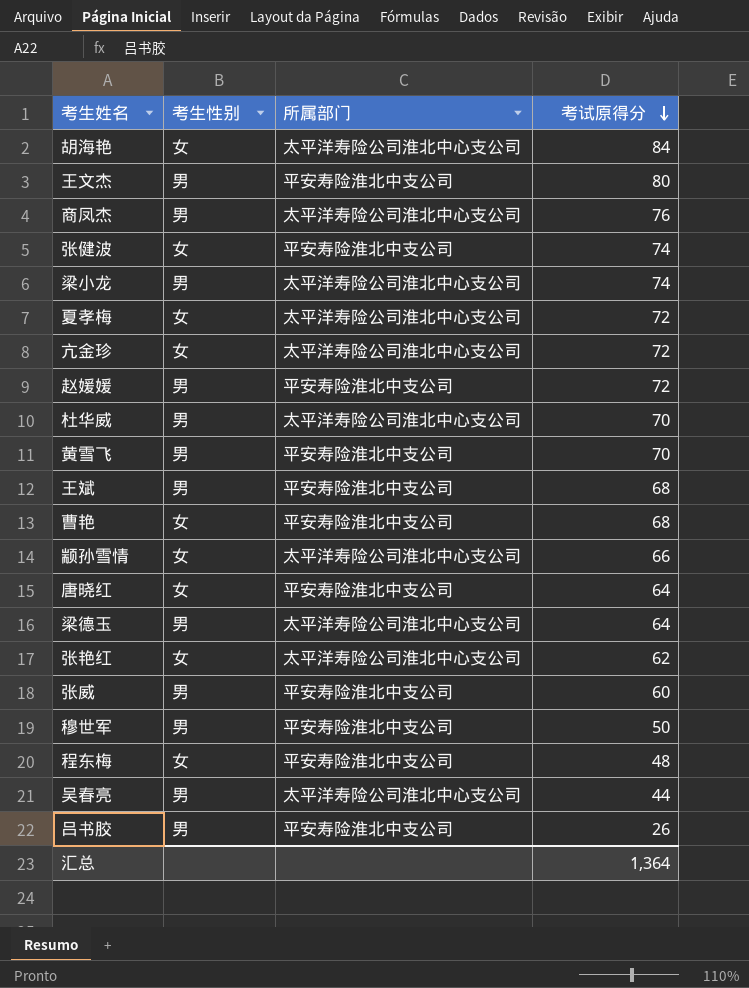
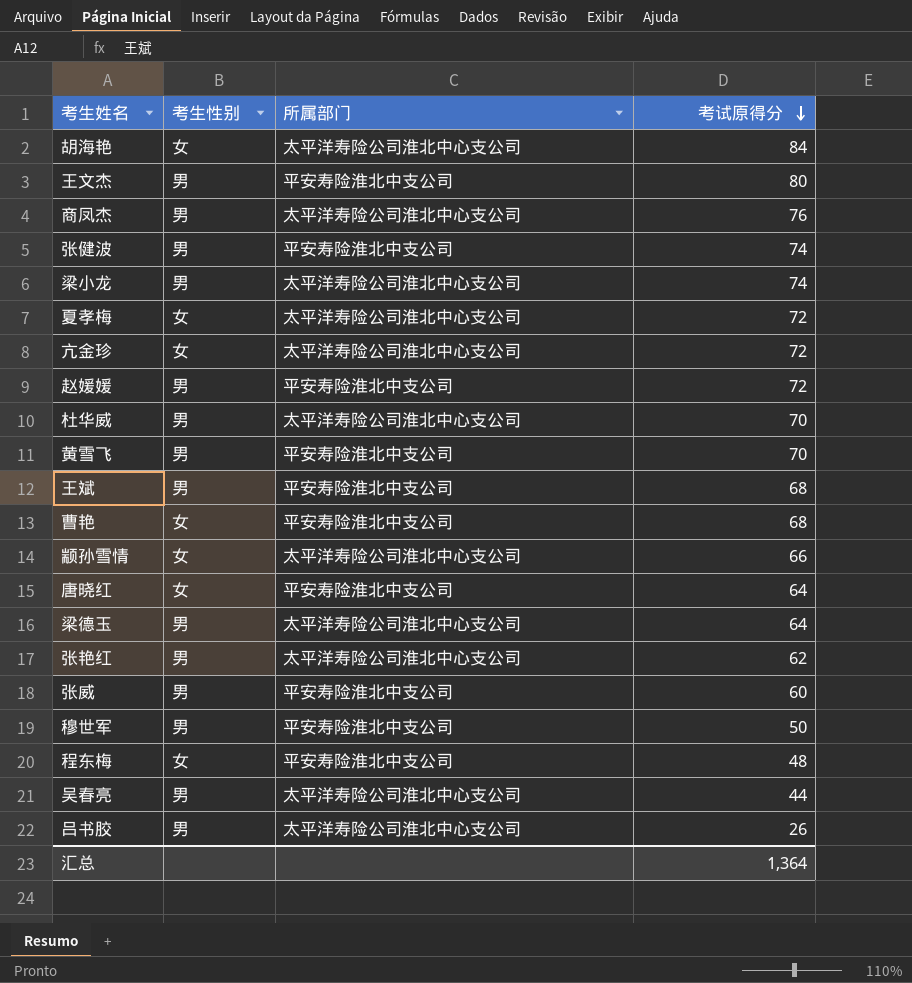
张健波 | 考生性别: 女 -> 男
张艳红 | 考生性别: 女 -> 男
吕书胶 | 所属部门: 平安寿险淮北中支公司 -> 太平洋寿险公司淮北中心支公司

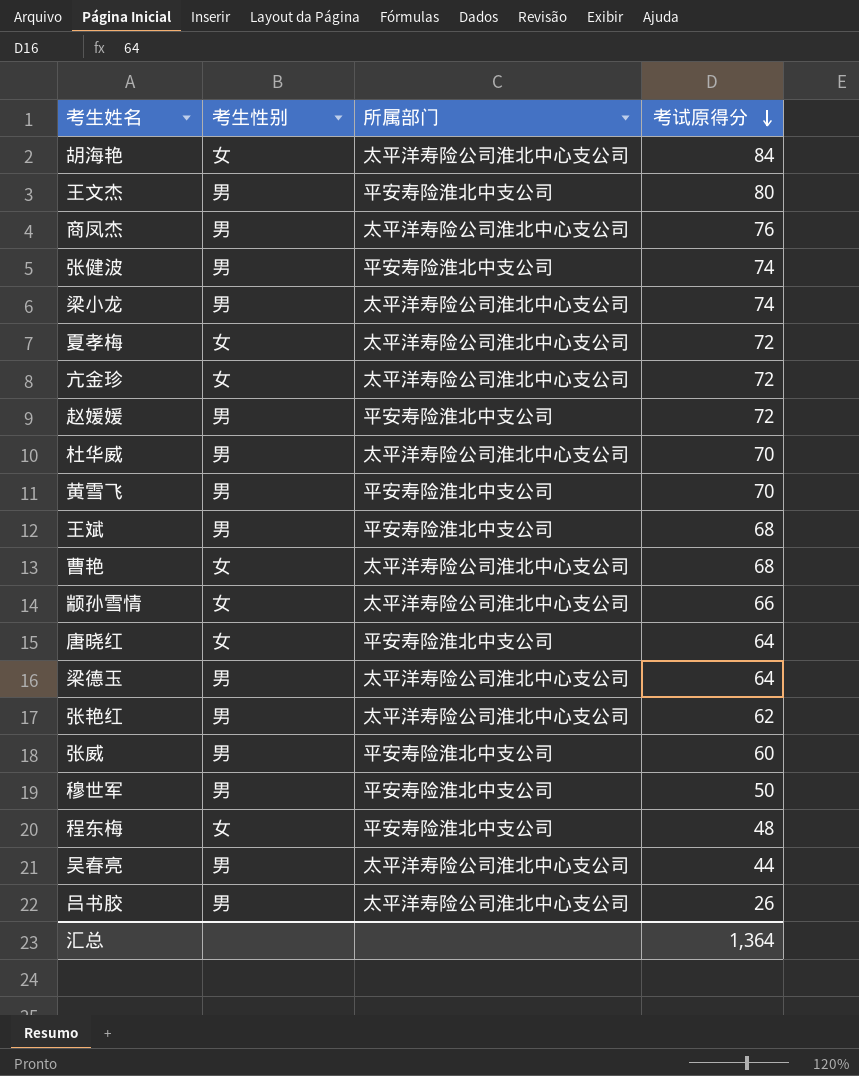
曹艳 | 所属部门: 平安寿险淮北中支公司 -> 太平洋寿险公司淮北中心支公司

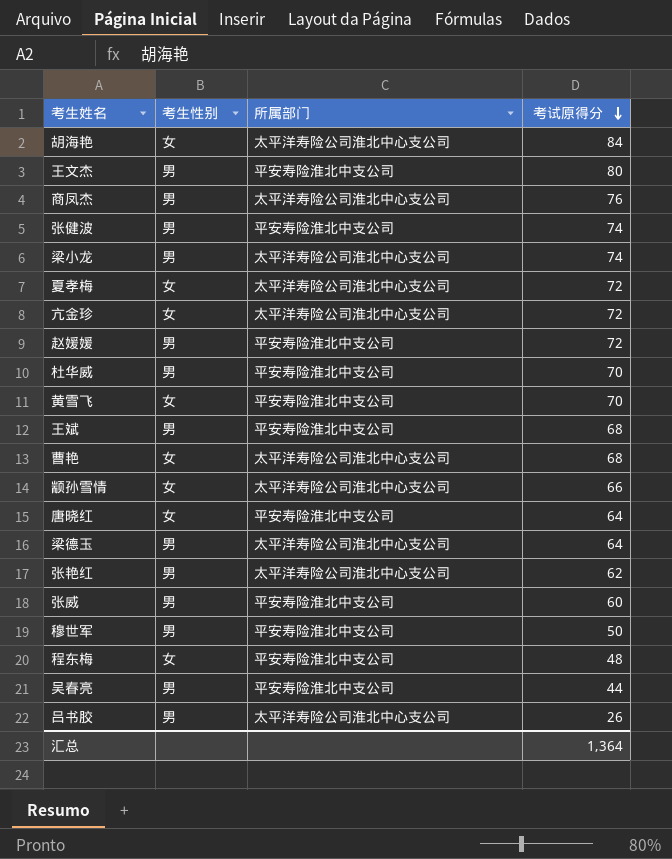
杜华威 | 所属部门: 太平洋寿险公司淮北中心支公司 -> 平安寿险淮北中支公司
黄雪飞 | 考生性别: 男 -> 女
吴春亮 | 所属部门: 太平洋寿险公司淮北中心支公司 -> 平安寿险淮北中支公司

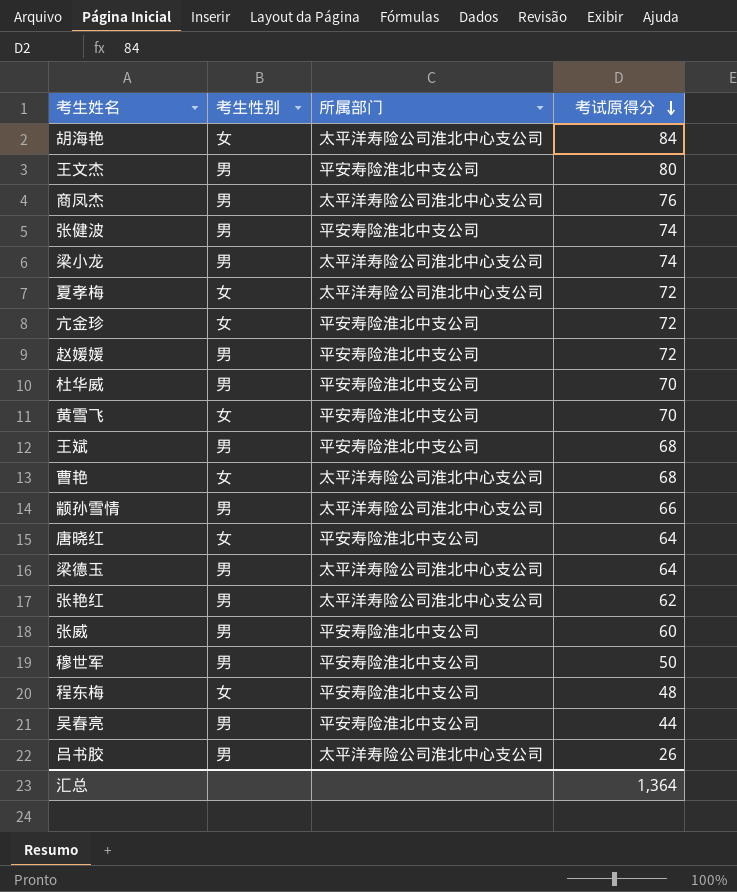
亢金珍 | 所属部门: 太平洋寿险公司淮北中心支公司 -> 平安寿险淮北中支公司
颛孙雪情 | 考生性别: 女 -> 男

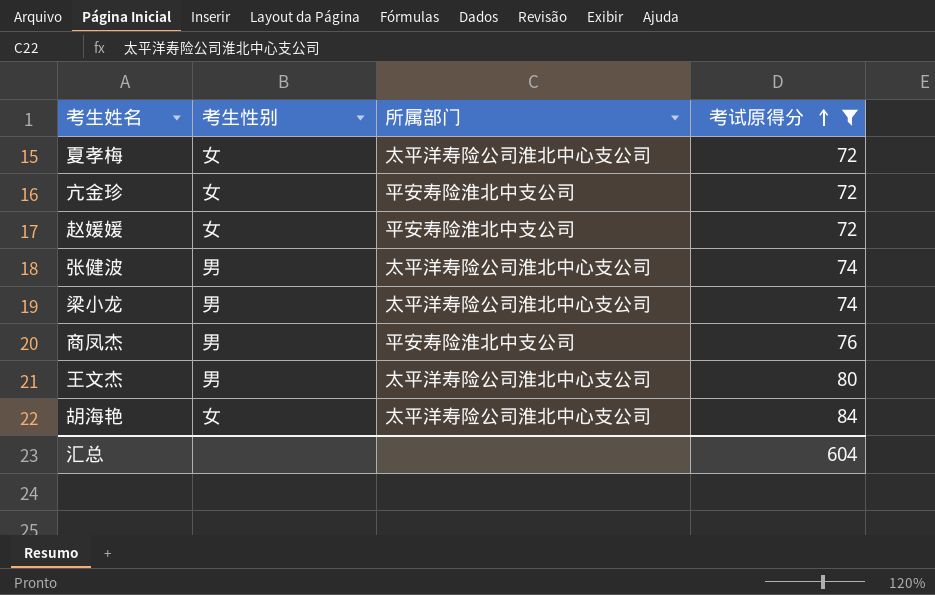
filter: none -> 考试原得分 >= 72
row order: 考试原得分 descending -> 考试原得分 ascending
赵媛媛 | 考生性别: 男 -> 女
张健波 | 所属部门: 平安寿险淮北中支公司 -> 太平洋寿险公司淮北中心支公司
商凤杰 | 所属部门: 太平洋寿险公司淮北中心支公司 -> 平安寿险淮北中支公司
王文杰 | 所属部门: 平安寿险淮北中支公司 -> 太平洋寿险公司淮北中心支公司
汇总 | 考试原得分: 1,364 -> 604

